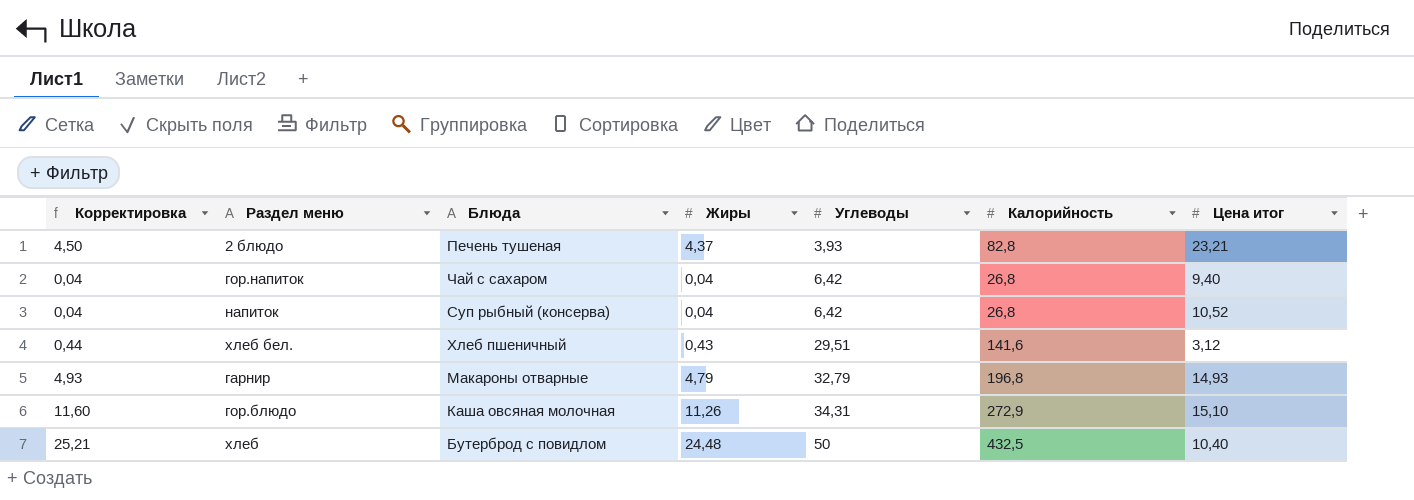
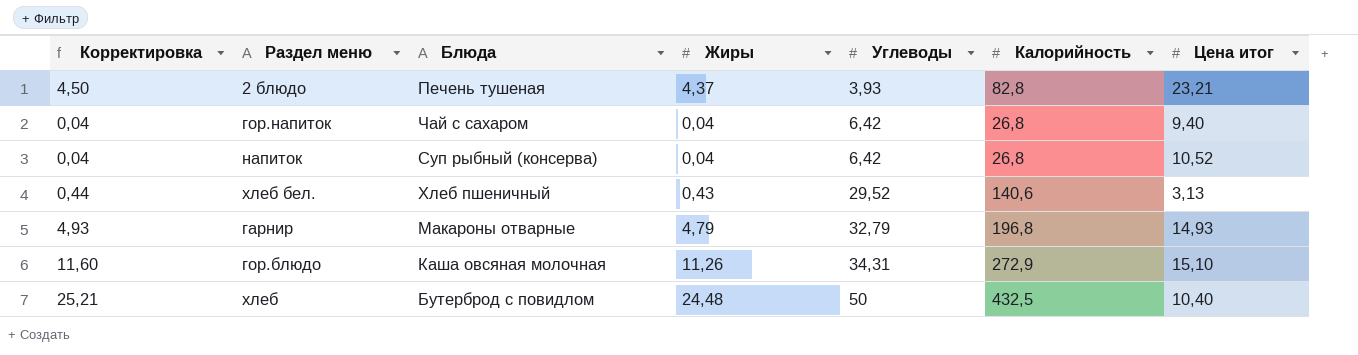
хлеб бел. | Углеводы: 29,51 -> 29,52
хлеб бел. | Калорийность: 141,6 -> 140,6
хлеб бел. | Цена итог: 3,12 -> 3,13

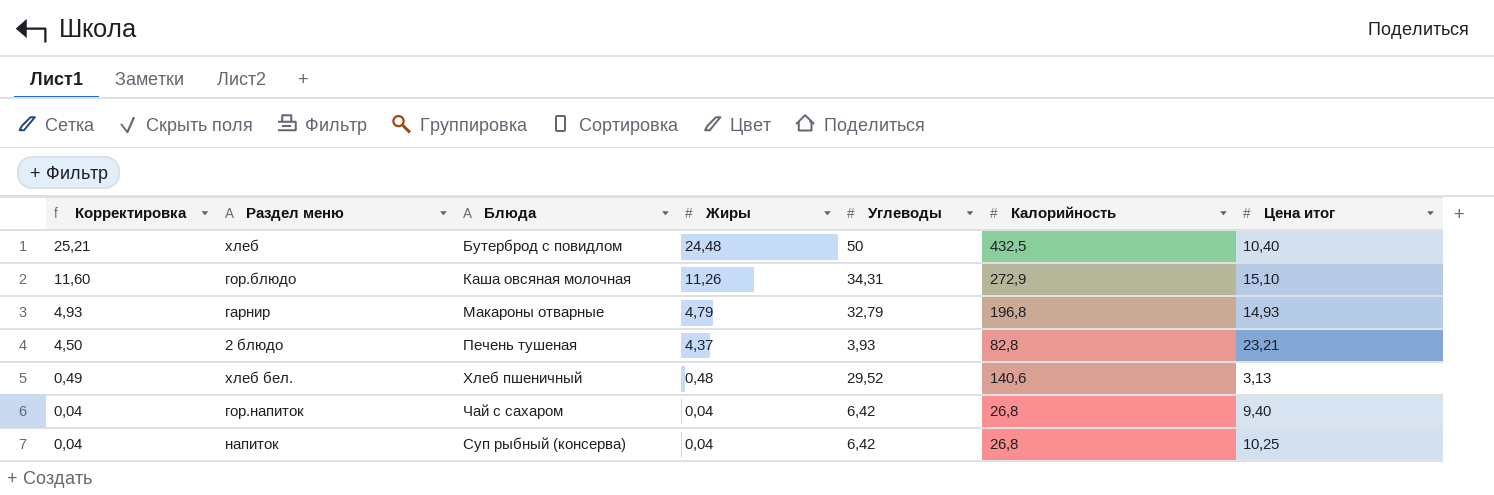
row order: Углеводы ascending -> Корректировка descending
хлеб бел. | Корректировка: 0,44 -> 0,49
хлеб бел. | Жиры: 0,43 -> 0,48
напиток | Цена итог: 10,52 -> 10,25

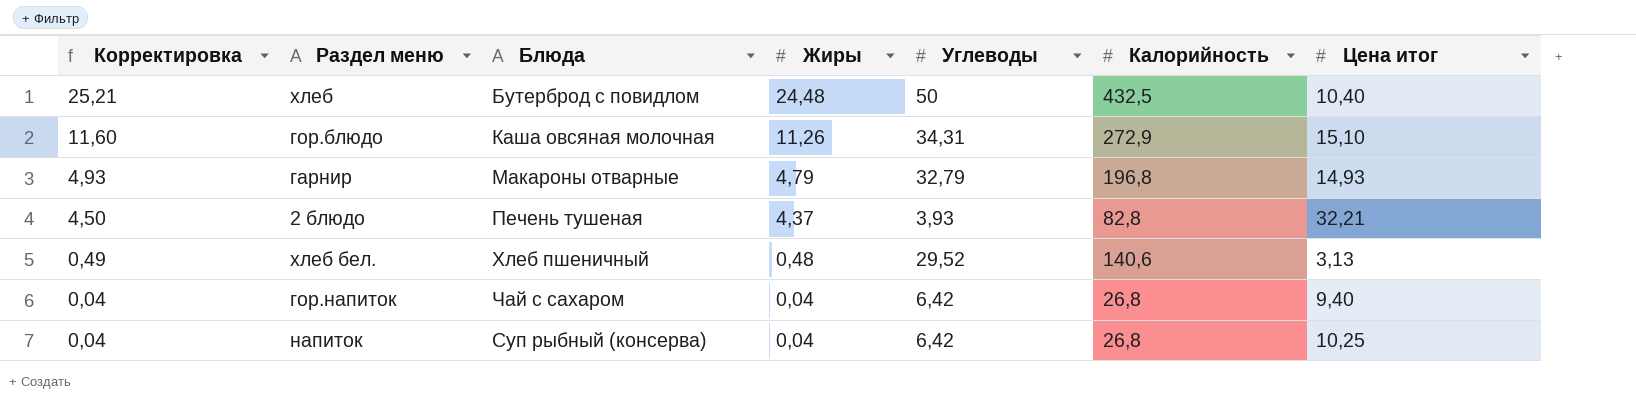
2 блюдо | Цена итог: 23,21 -> 32,21

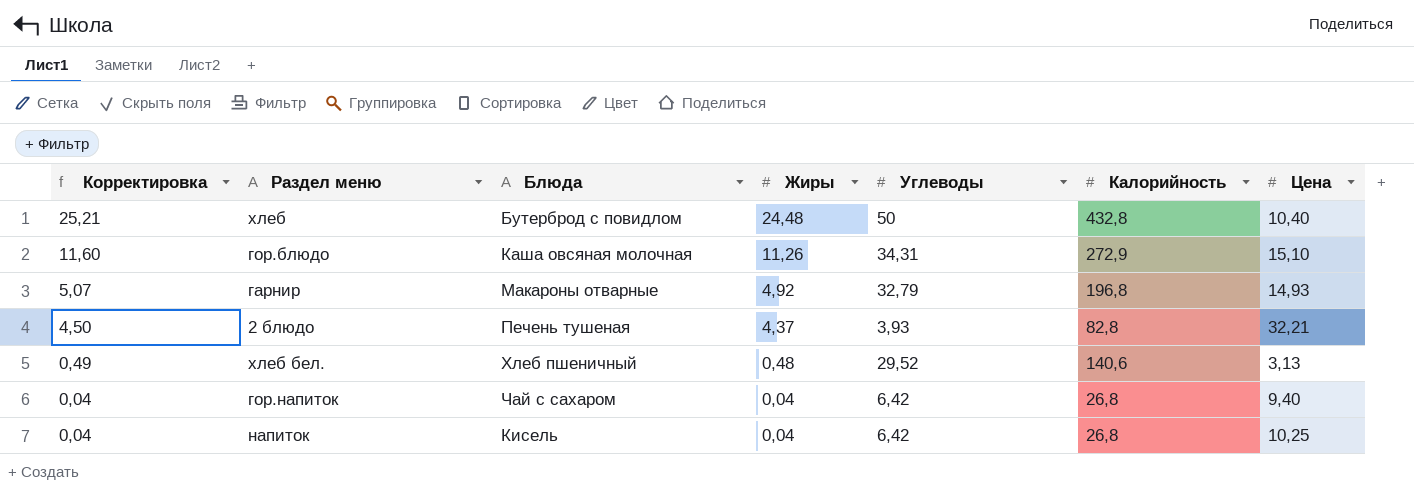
column name: Цена итог -> Цена
хлеб | Калорийность: 432,5 -> 432,8
гарнир | Корректировка: 4,93 -> 5,07
гарнир | Жиры: 4,79 -> 4,92
напиток | Блюда: Суп рыбный (консерва) -> Кисель

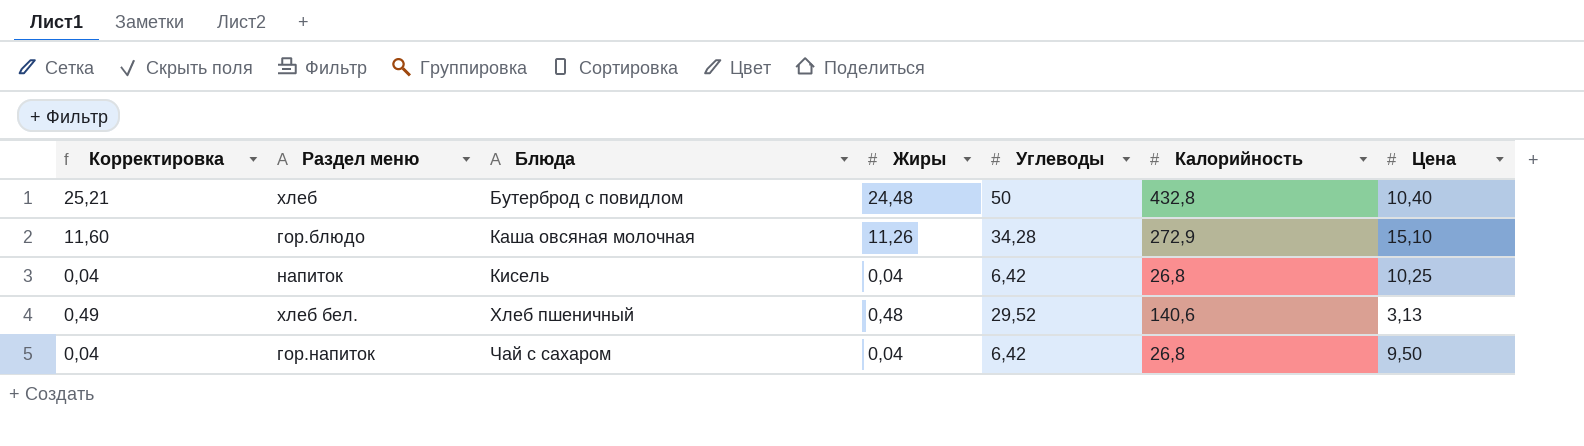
row order: Корректировка descending -> Блюда ascending
row гарнир: 5,07 | Макароны отварные | 4,92 | 32,79 | 196,8 | 14,93 -> none
row 2 блюдо: 4,50 | Печень тушеная | 4,37 | 3,93 | 82,8 | 32,21 -> none
гор.блюдо | Углеводы: 34,31 -> 34,28
гор.напиток | Цена: 9,40 -> 9,50

